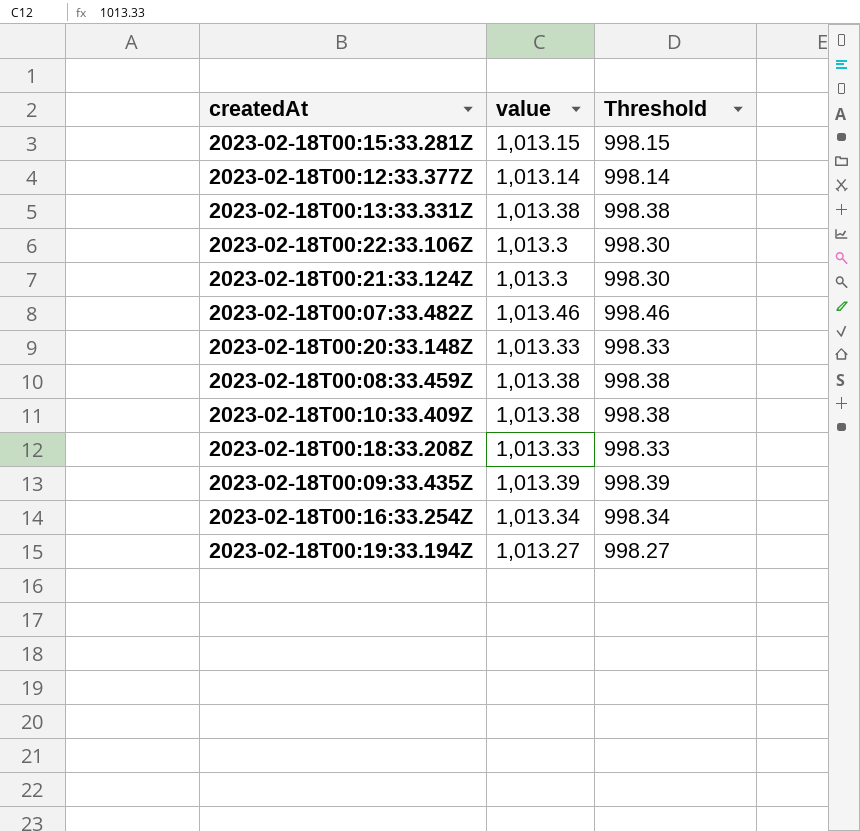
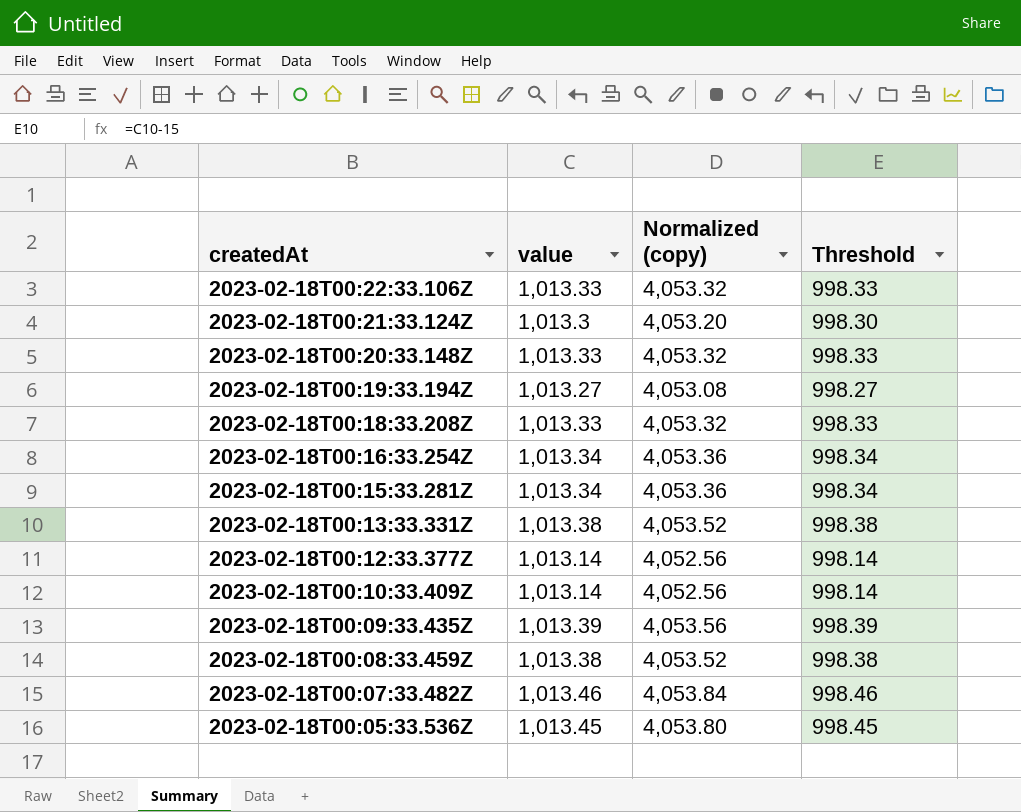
row order: none -> createdAt descending
column Normalized (copy) | formula: none -> [value] * 4
2023-02-18T00:22:33.106Z | value: 1,013.3 -> 1,013.33
2023-02-18T00:22:33.106Z | Threshold: 998.30 -> 998.33
2023-02-18T00:15:33.281Z | value: 1,013.15 -> 1,013.34
2023-02-18T00:15:33.281Z | Threshold: 998.15 -> 998.34
2023-02-18T00:10:33.409Z | value: 1,013.38 -> 1,013.14
2023-02-18T00:10:33.409Z | Threshold: 998.38 -> 998.14
row 2023-02-18T00:05:33.536Z: none -> 1,013.45 | 4,053.80 | 998.45

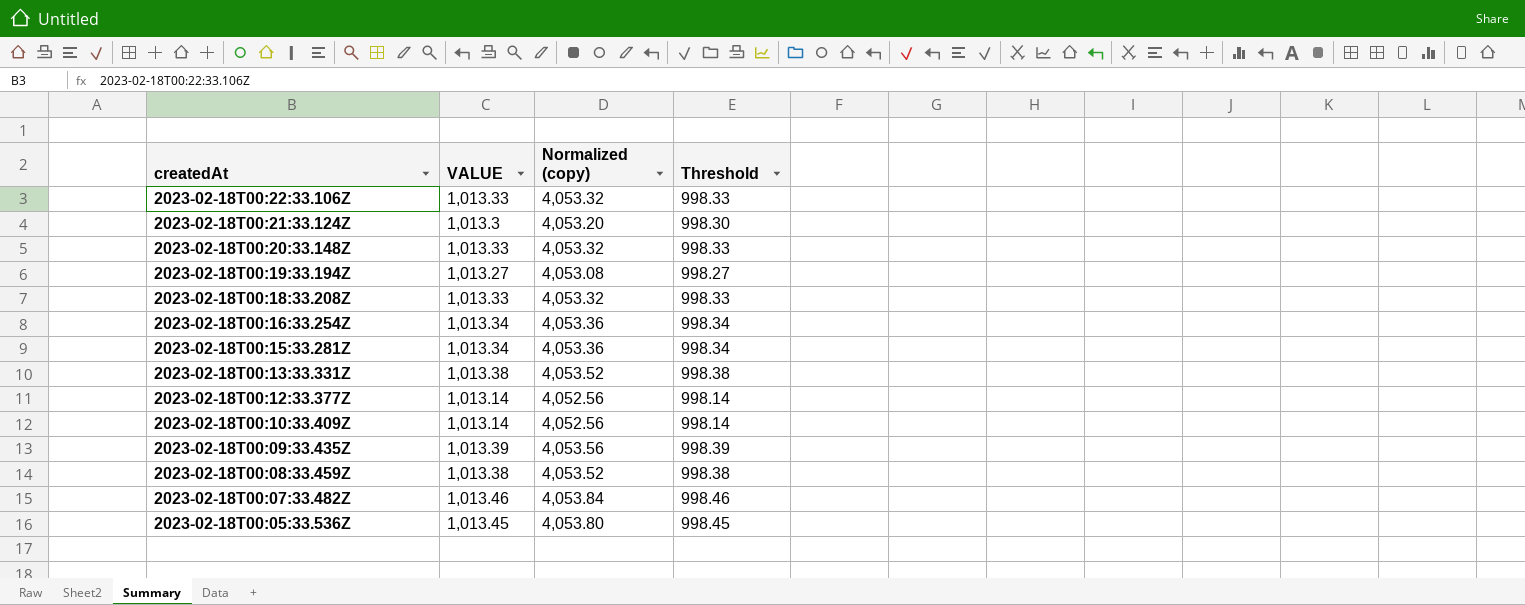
column name: value -> VALUE

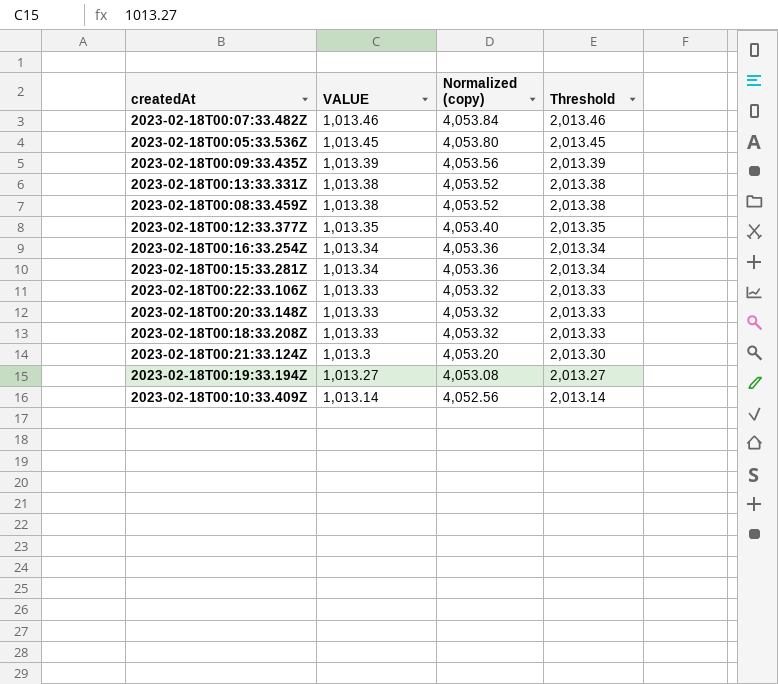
row order: createdAt descending -> VALUE descending
column Threshold | formula: [VALUE] - 15 -> [VALUE] + 1000
2023-02-18T00:12:33.377Z | VALUE: 1,013.14 -> 1,013.35
2023-02-18T00:12:33.377Z | Normalized (copy): 4,052.56 -> 4,053.40

